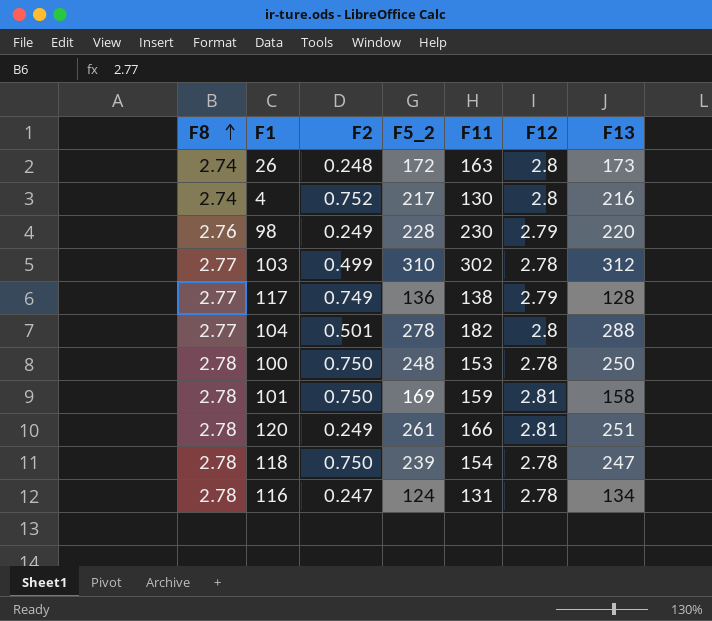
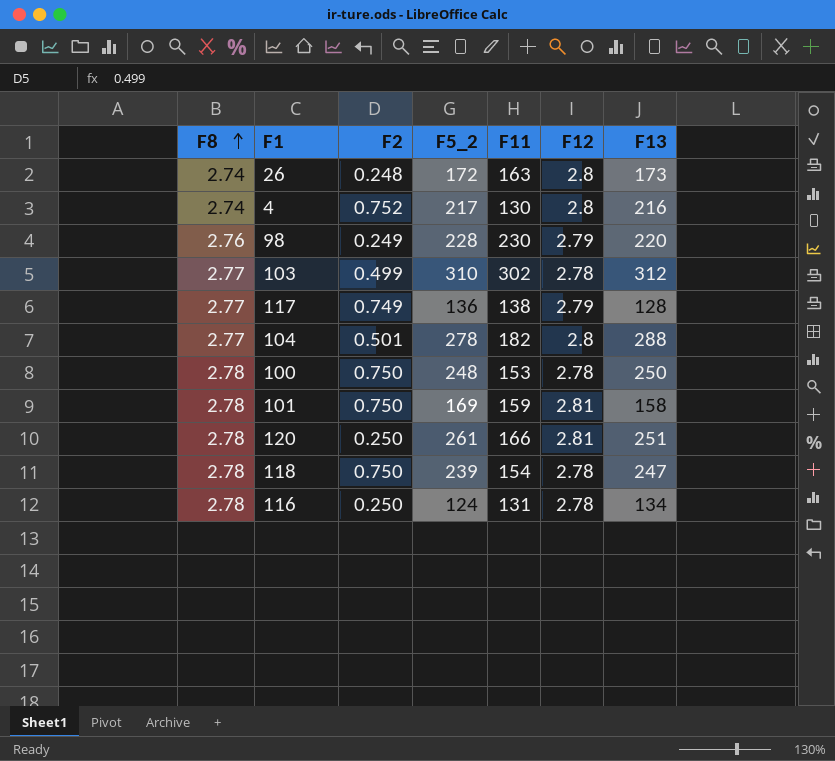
120 | F2: 0.249 -> 0.250
116 | F2: 0.247 -> 0.250

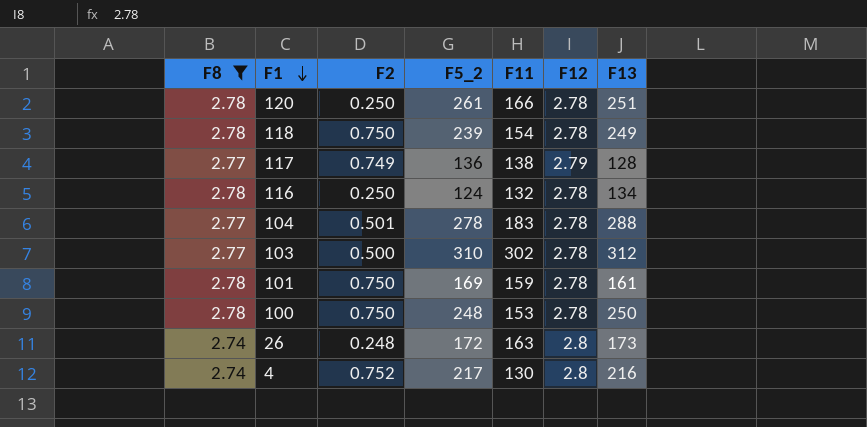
filter: none -> F8 != 2.76
row order: F8 ascending -> F1 descending
120 | F12: 2.81 -> 2.78
118 | F13: 247 -> 249
116 | F11: 131 -> 132
104 | F11: 182 -> 183
104 | F12: 2.8 -> 2.78
103 | F2: 0.499 -> 0.500
101 | F12: 2.81 -> 2.78
101 | F13: 158 -> 161

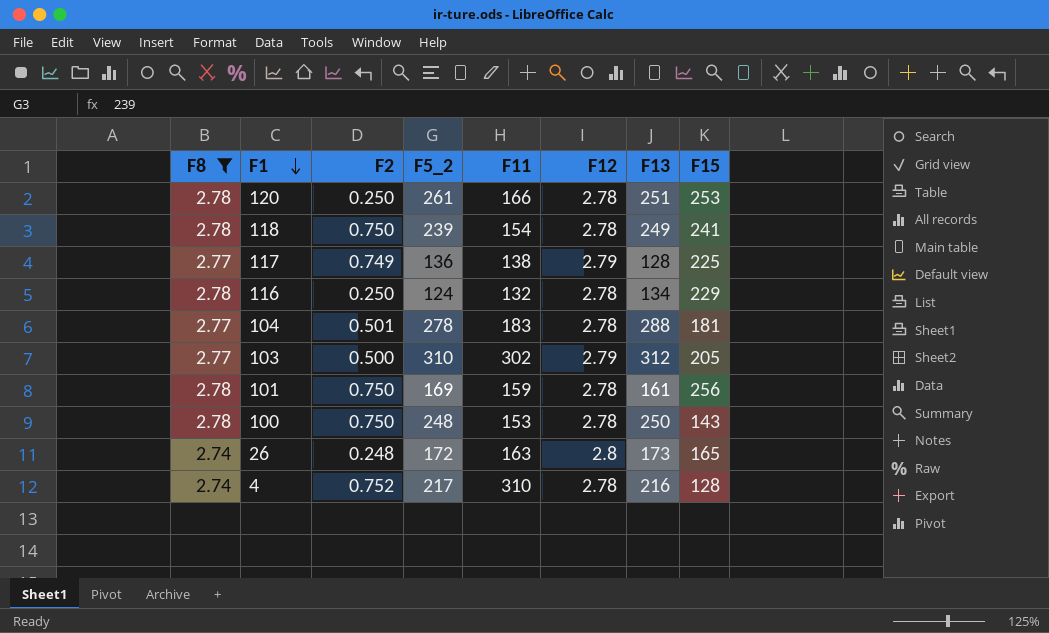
column F15 | position: none -> 8
103 | F12: 2.78 -> 2.79
4 | F11: 130 -> 310
4 | F12: 2.8 -> 2.78

